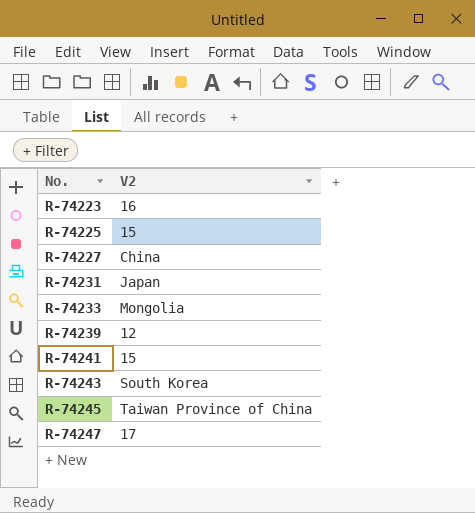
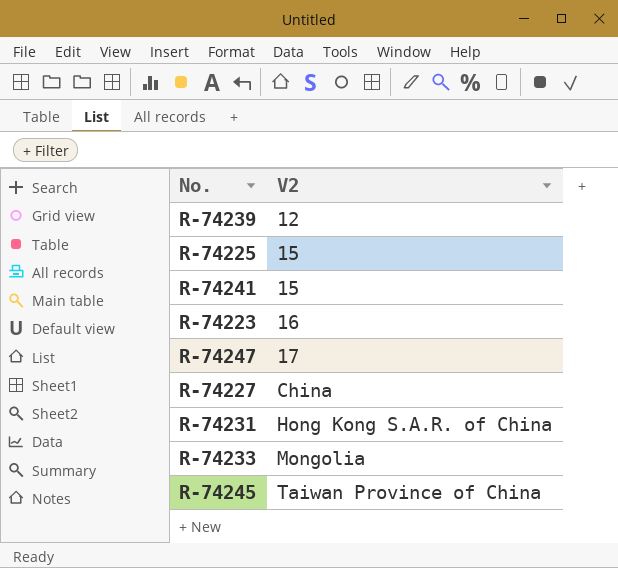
row order: No. ascending -> V2 ascending
row R-74243: South Korea -> none
R-74231 | V2: Japan -> Hong Kong S.A.R. of China

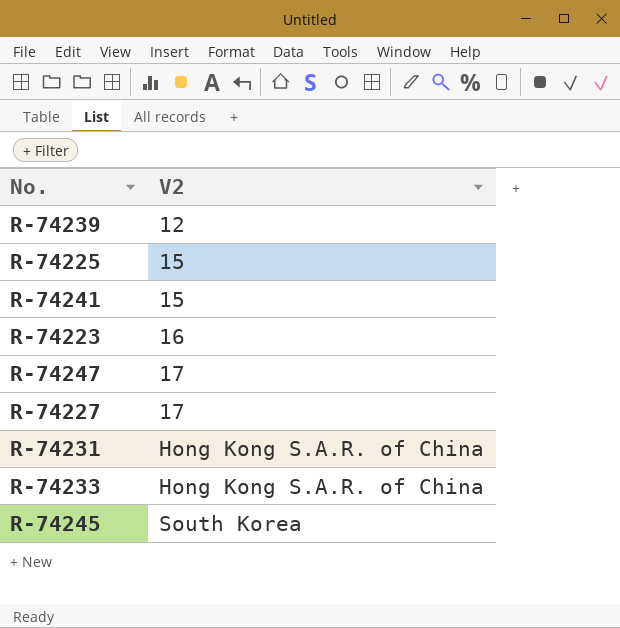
R-74227 | V2: China -> 17
R-74233 | V2: Mongolia -> Hong Kong S.A.R. of China
R-74245 | V2: Taiwan Province of China -> South Korea

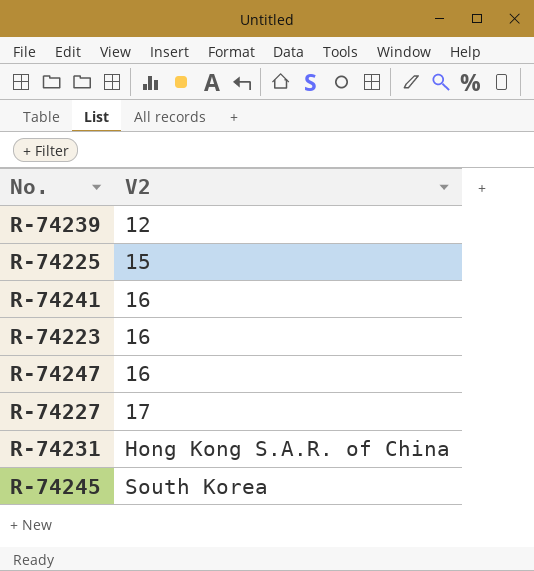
row R-74233: Hong Kong S.A.R. of China -> none
R-74241 | V2: 15 -> 16
R-74247 | V2: 17 -> 16

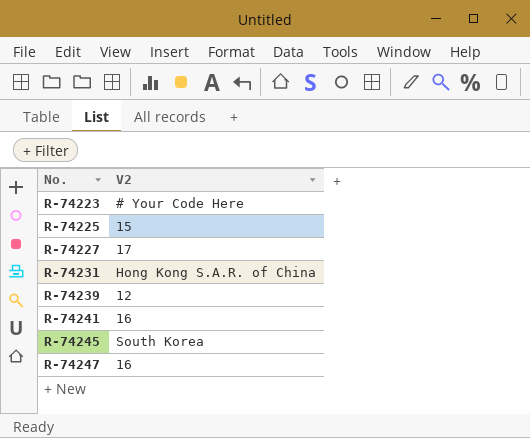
row order: V2 ascending -> No. ascending
R-74223 | V2: 16 -> # Your Code Here

